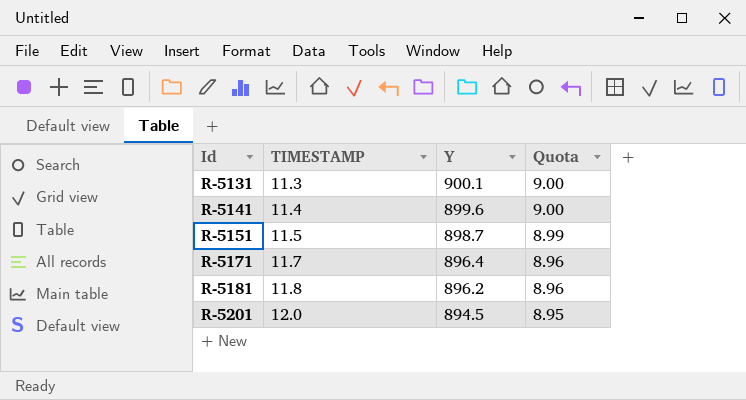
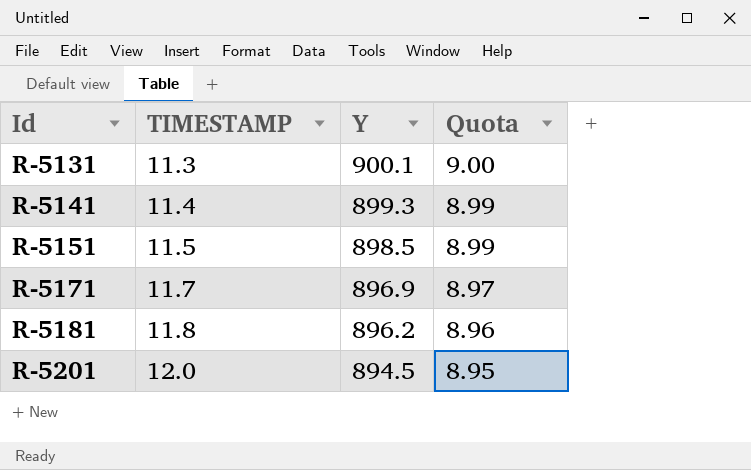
R-5141 | Y: 899.6 -> 899.3
R-5141 | Quota: 9.00 -> 8.99
R-5151 | Y: 898.7 -> 898.5
R-5171 | Y: 896.4 -> 896.9
R-5171 | Quota: 8.96 -> 8.97

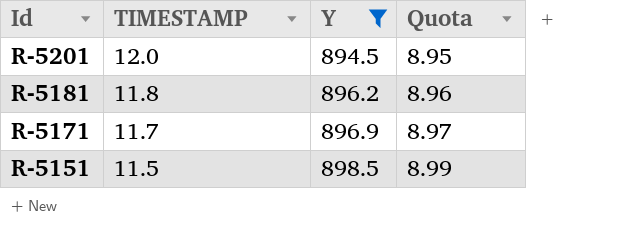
filter: none -> Y <= 898.5
row order: Id ascending -> Id descending

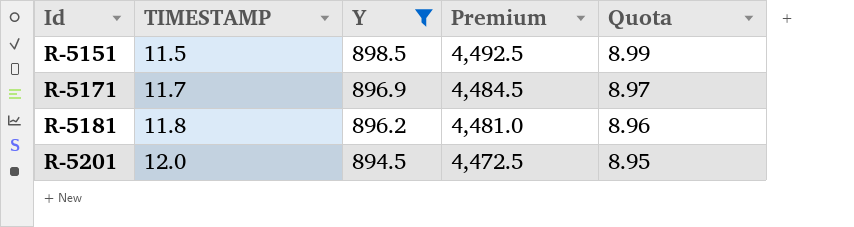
row order: Id descending -> Id ascending
column Premium | formula: none -> [Y] * 5

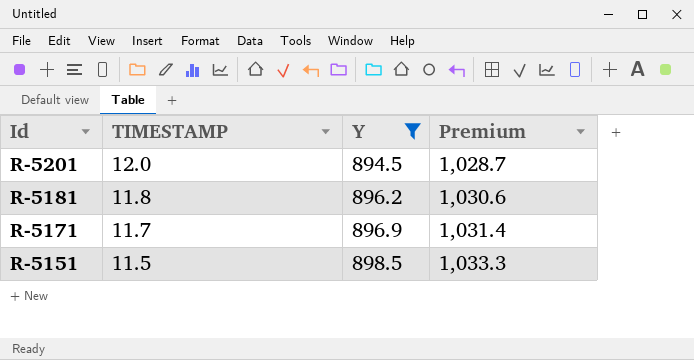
row order: Id ascending -> Id descending
column Quota | formula: [Y] * 0.01 -> none
column Premium | formula: [Y] * 5 -> [Y] * 1.15

